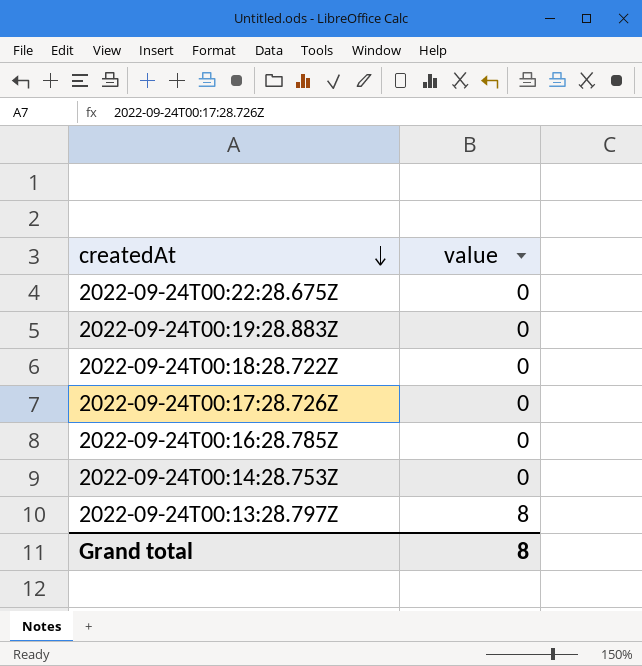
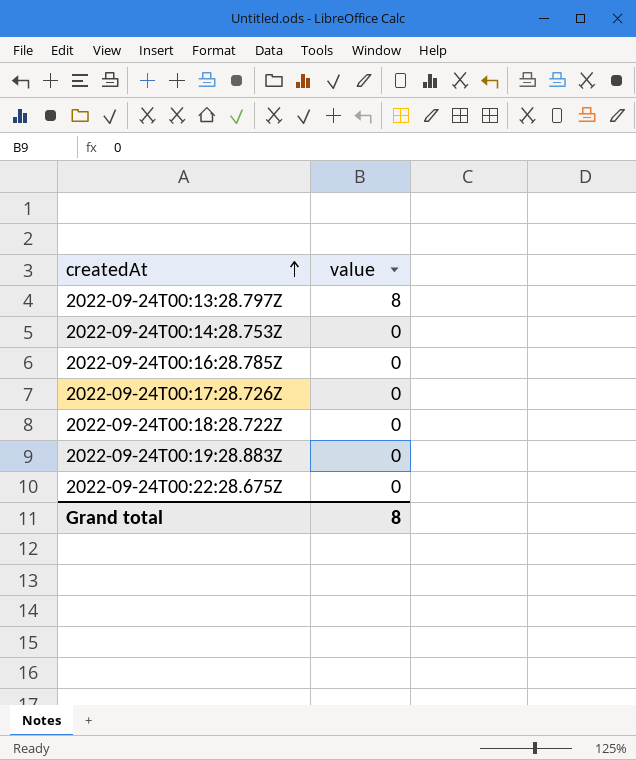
row order: createdAt descending -> createdAt ascending

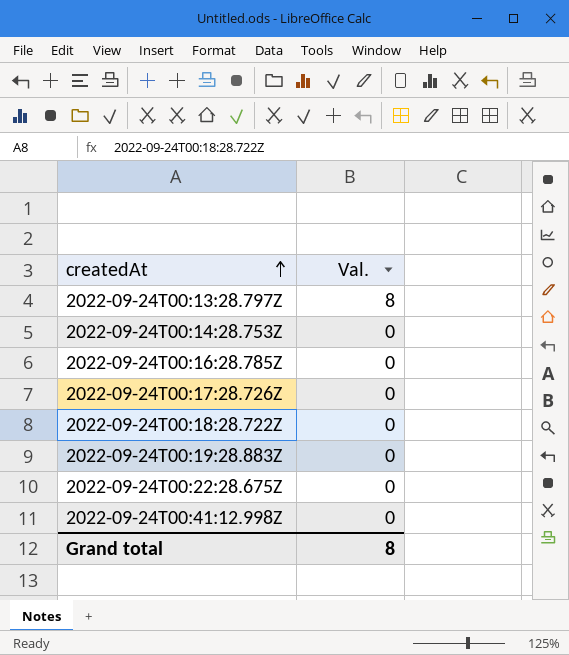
column name: value -> Val.
row 2022-09-24T00:41:12.998Z: none -> 0

